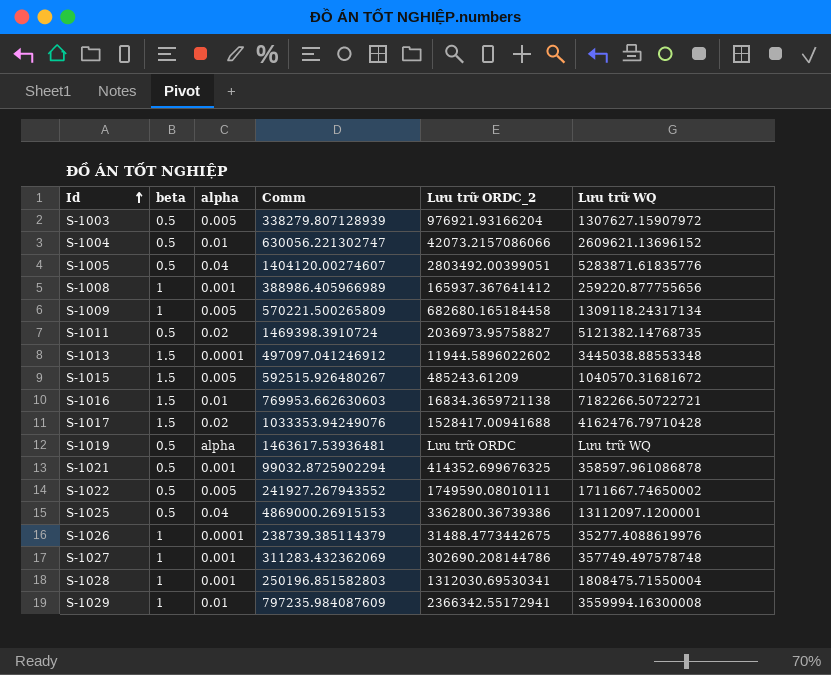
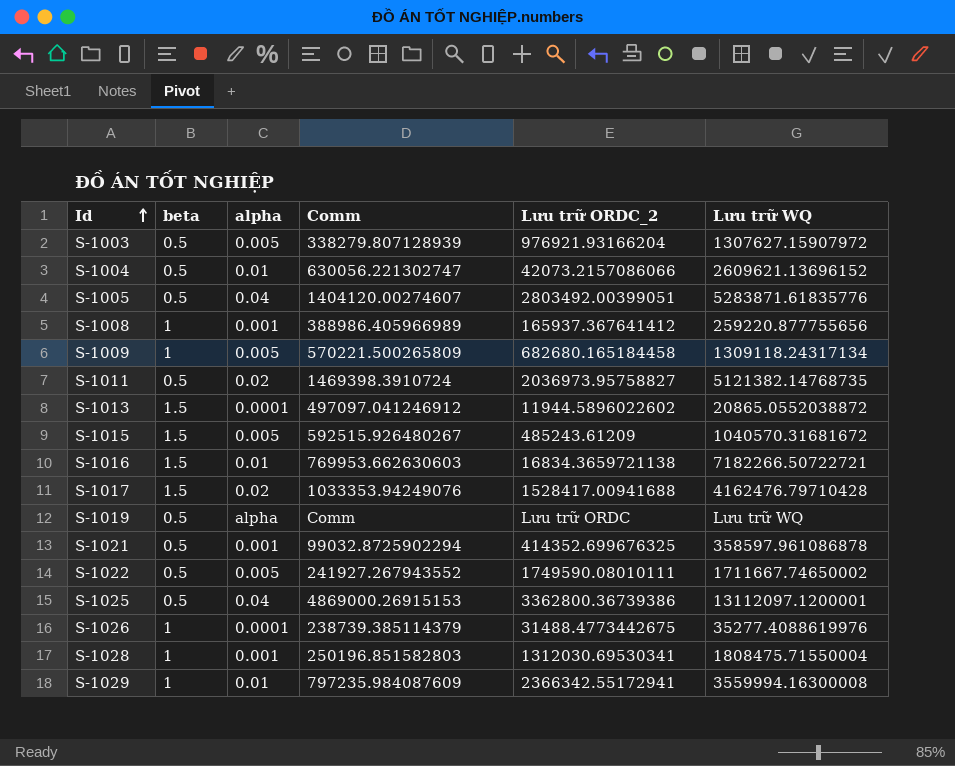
row S-1027: 1 | 0.001 | 311283.432362069 | 302690.208144786 | 357749.497578748 -> none
S-1013 | Lưu trữ WQ: 3445038.88553348 -> 20865.0552038872
S-1019 | Comm: 1463617.53936481 -> Comm

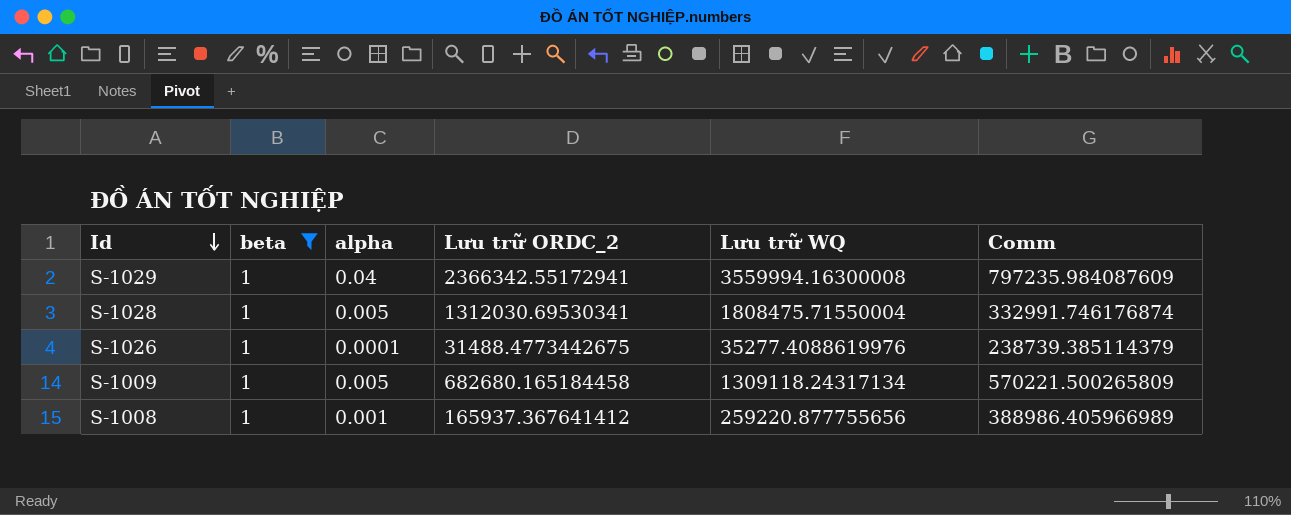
filter: none -> beta = 1
row order: Id ascending -> Id descending
column Comm | position: 4 -> 6
S-1029 | alpha: 0.01 -> 0.04
S-1028 | alpha: 0.001 -> 0.005
S-1028 | Comm: 250196.851582803 -> 332991.746176874

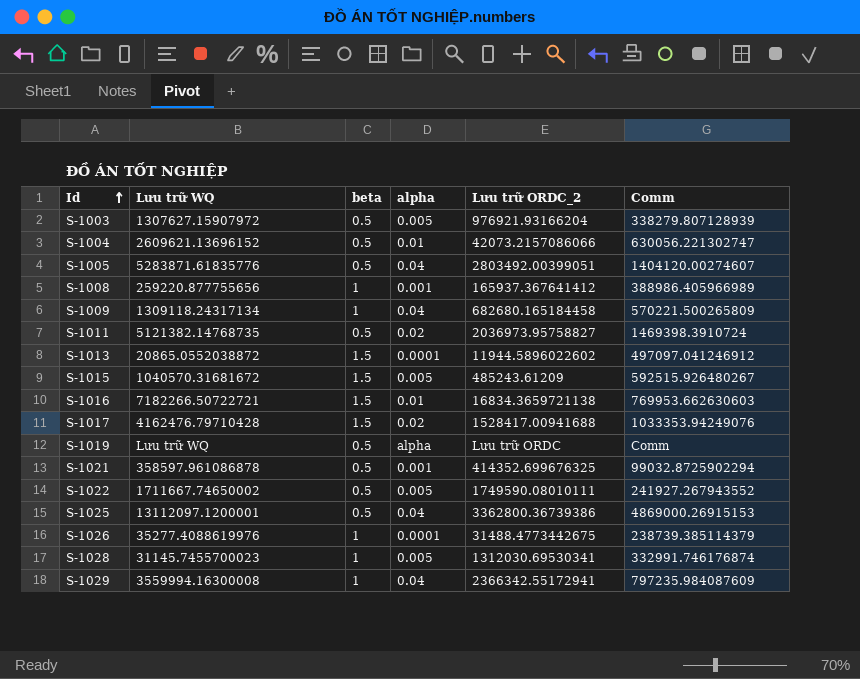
filter: beta = 1 -> none
row order: Id descending -> Id ascending
column Lưu trữ WQ | position: 5 -> 2
S-1009 | alpha: 0.005 -> 0.04
S-1028 | Lưu trữ WQ: 1808475.71550004 -> 31145.7455700023

